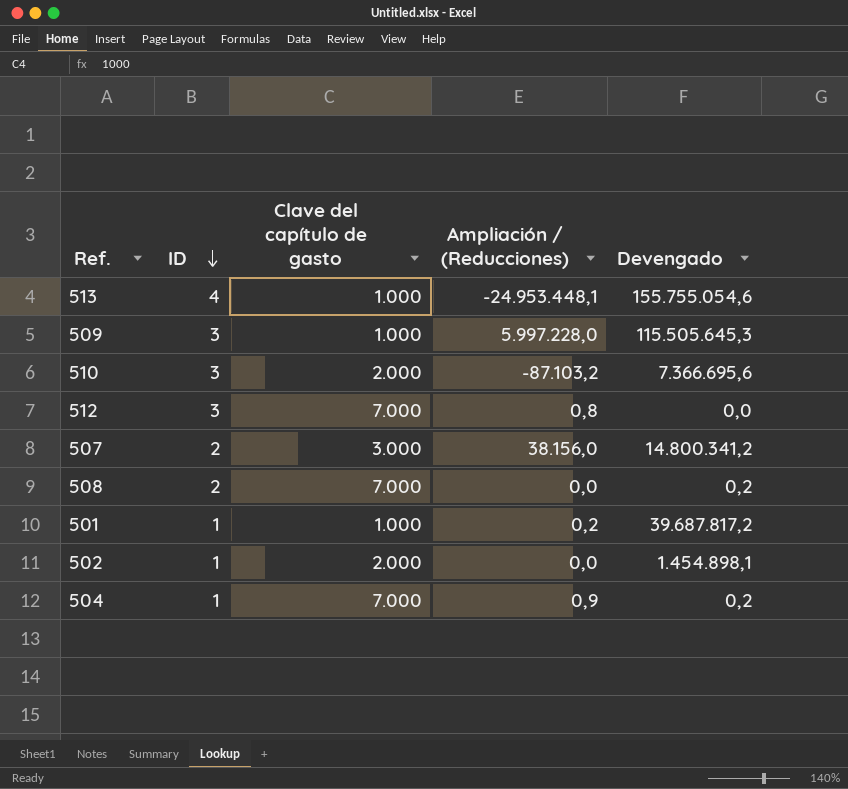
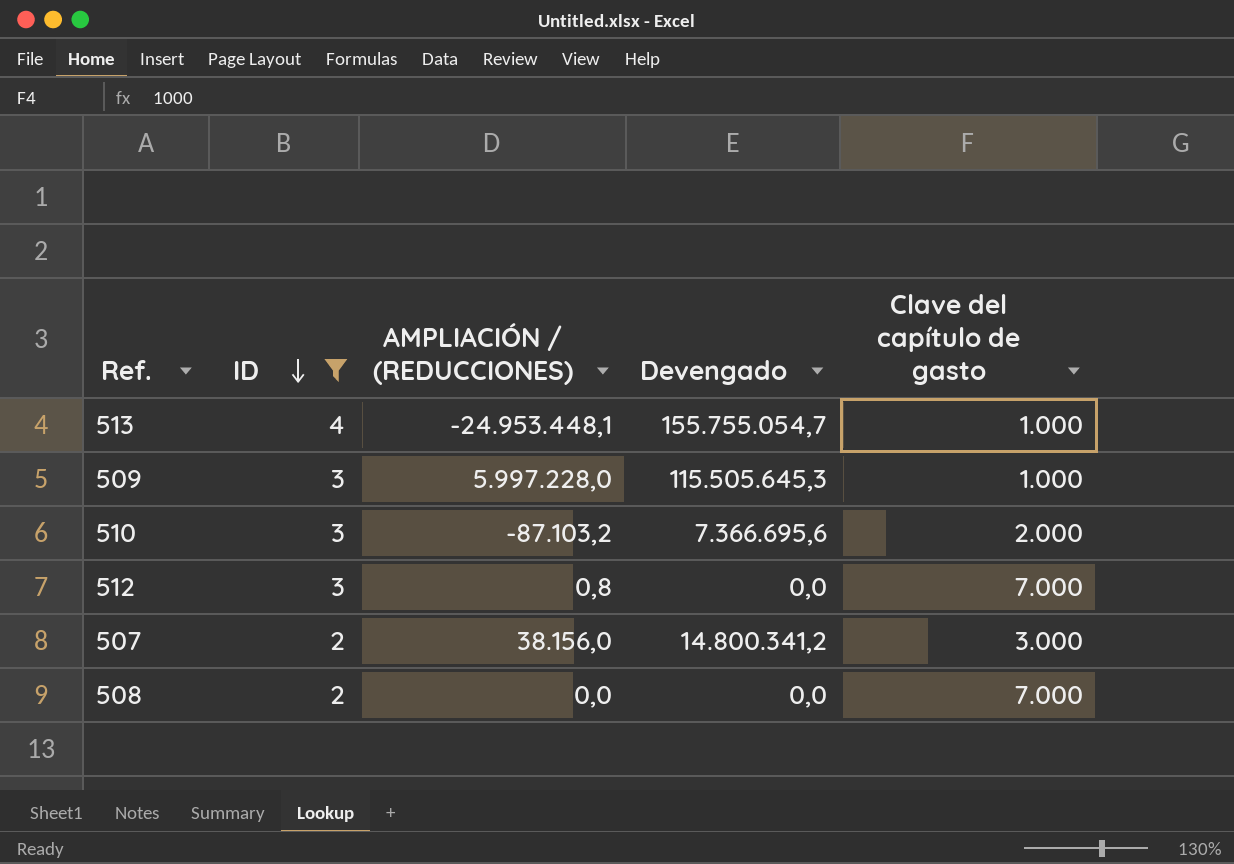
filter: none -> ID != 1
column name: Ampliación / (Reducciones) -> AMPLIACIÓN / (REDUCCIONES)
column Clave del capítulo de gasto | position: 3 -> 5
513 | Devengado: 155.755.054,6 -> 155.755.054,7
508 | Devengado: 0,2 -> 0,0

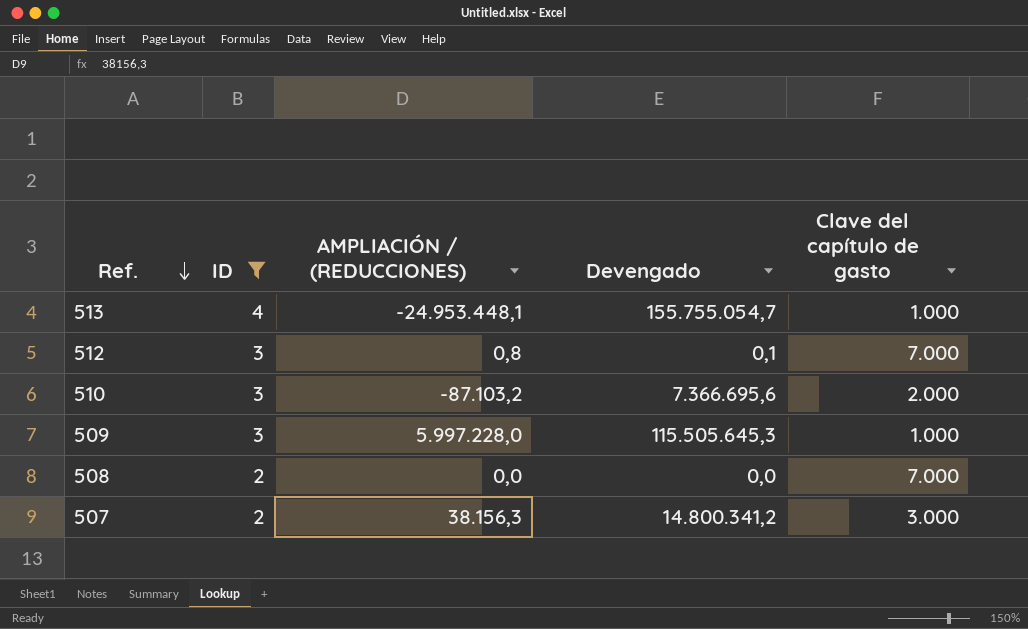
row order: ID descending -> Ref. descending
512 | Devengado: 0,0 -> 0,1
507 | AMPLIACIÓN / (REDUCCIONES): 38.156,0 -> 38.156,3

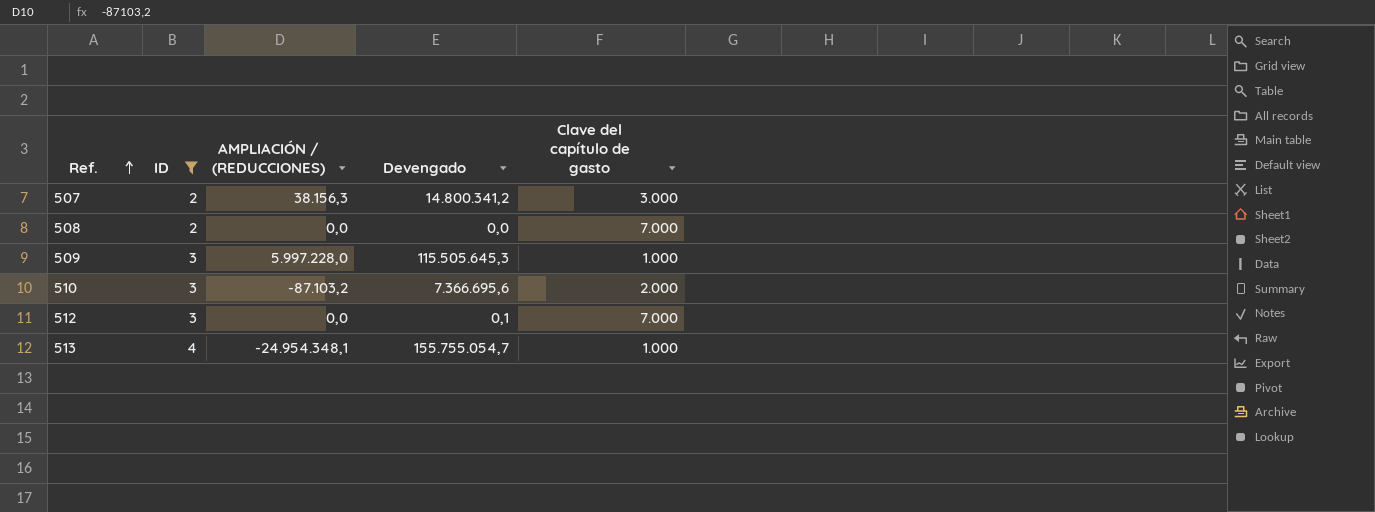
row order: Ref. descending -> Ref. ascending
512 | AMPLIACIÓN / (REDUCCIONES): 0,8 -> 0,0
513 | AMPLIACIÓN / (REDUCCIONES): -24.953.448,1 -> -24.954.348,1

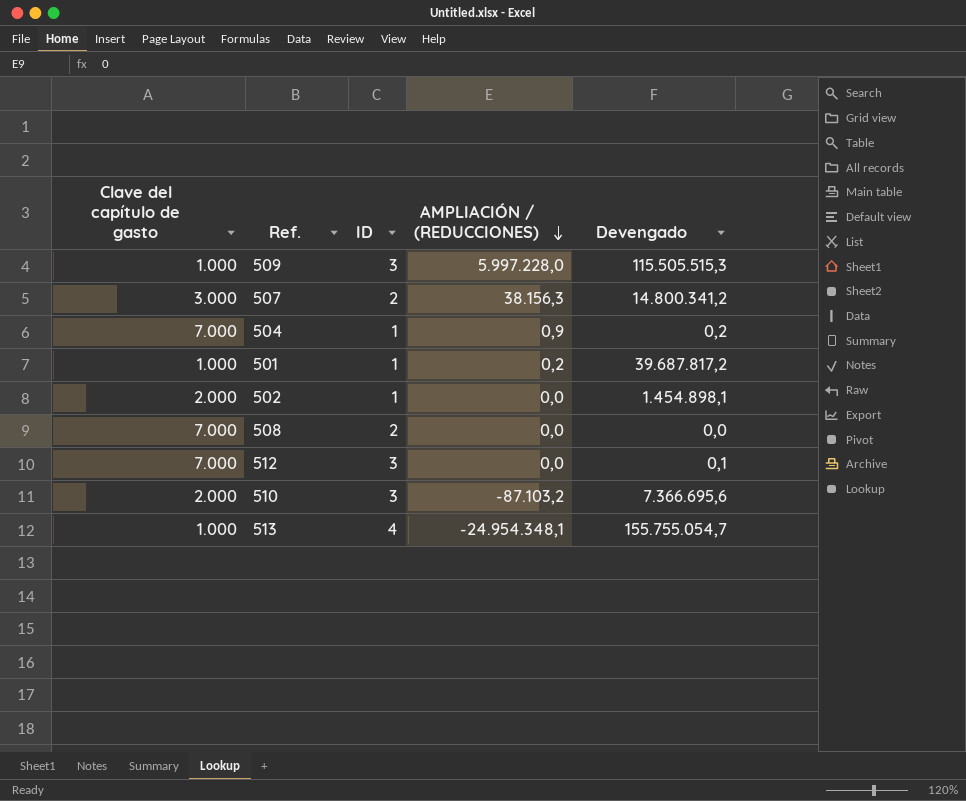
filter: ID != 1 -> none
row order: Ref. ascending -> AMPLIACIÓN / (REDUCCIONES) descending
column Clave del capítulo de gasto | position: 5 -> 1
509 | Devengado: 115.505.645,3 -> 115.505.515,3

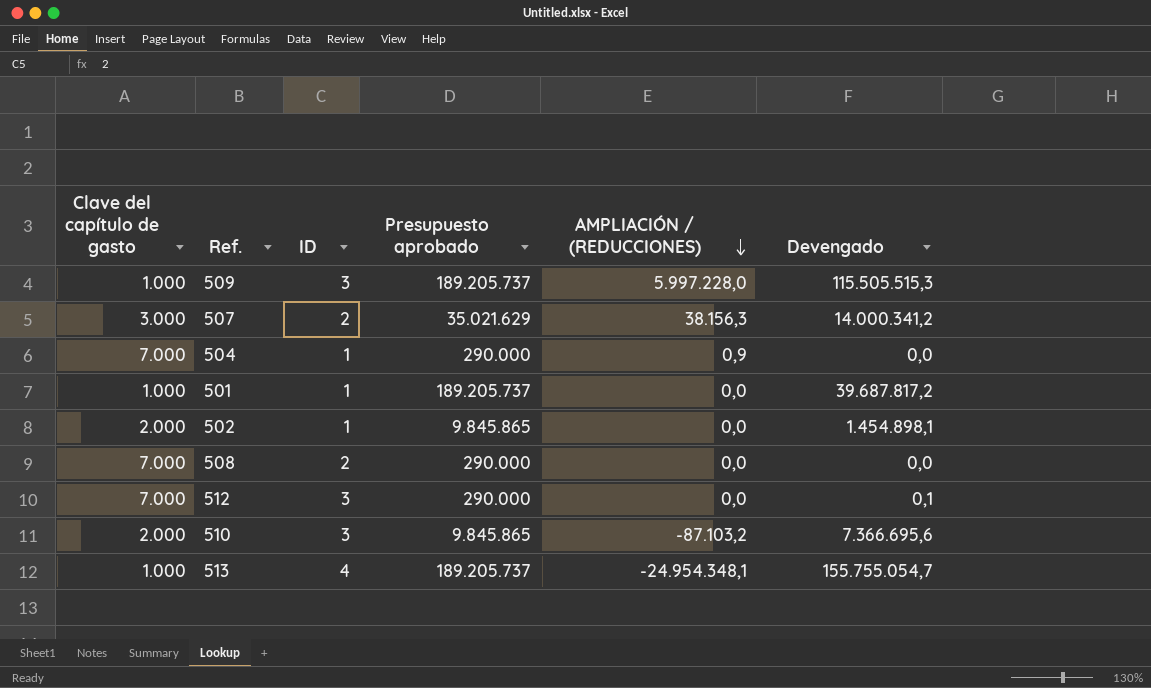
column Presupuesto aprobado | position: none -> 4
507 | Devengado: 14.800.341,2 -> 14.000.341,2
504 | Devengado: 0,2 -> 0,0
501 | AMPLIACIÓN / (REDUCCIONES): 0,2 -> 0,0

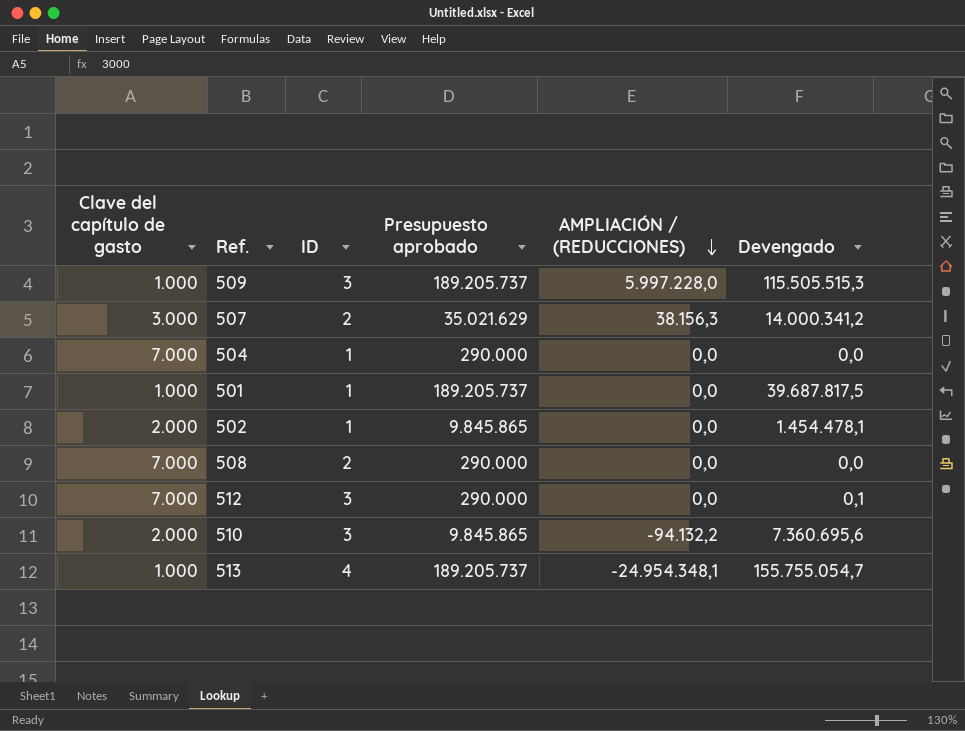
504 | AMPLIACIÓN / (REDUCCIONES): 0,9 -> 0,0
501 | Devengado: 39.687.817,2 -> 39.687.817,5
502 | Devengado: 1.454.898,1 -> 1.454.478,1
510 | AMPLIACIÓN / (REDUCCIONES): -87.103,2 -> -94.132,2
510 | Devengado: 7.366.695,6 -> 7.360.695,6

